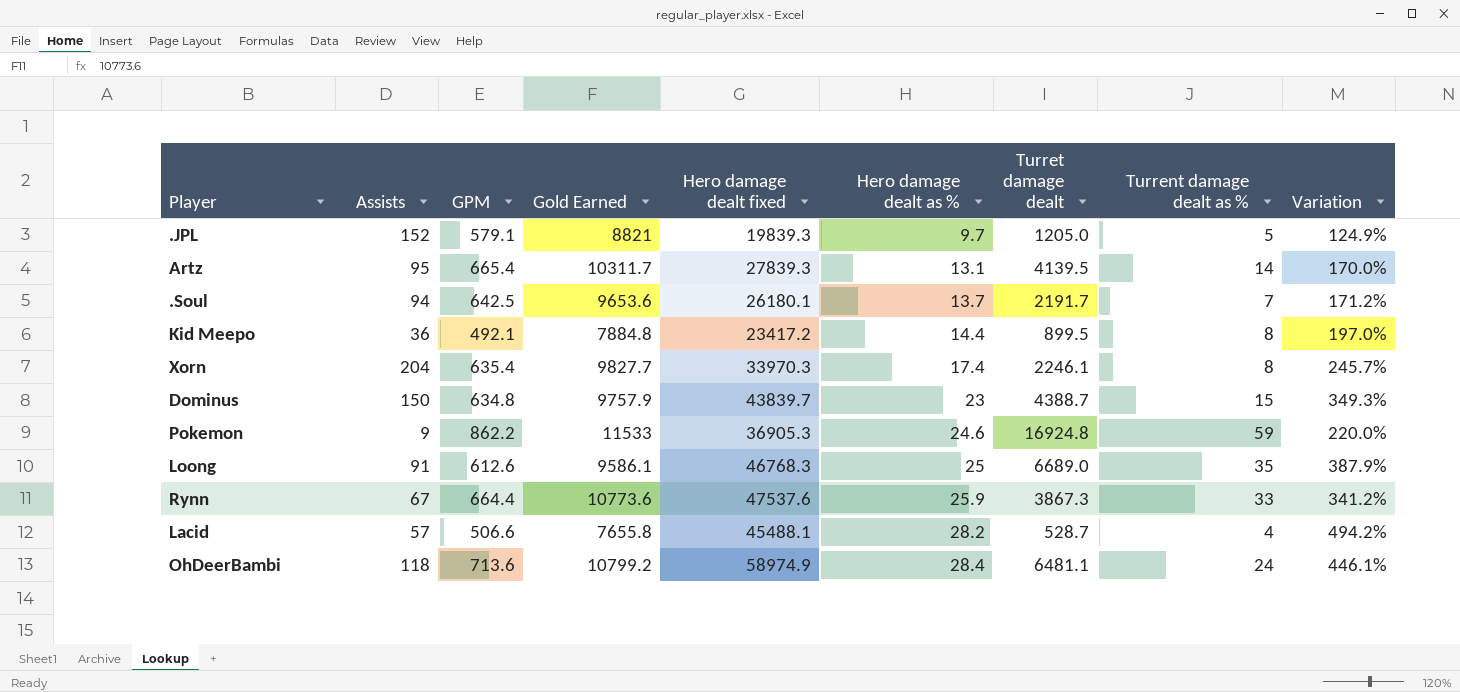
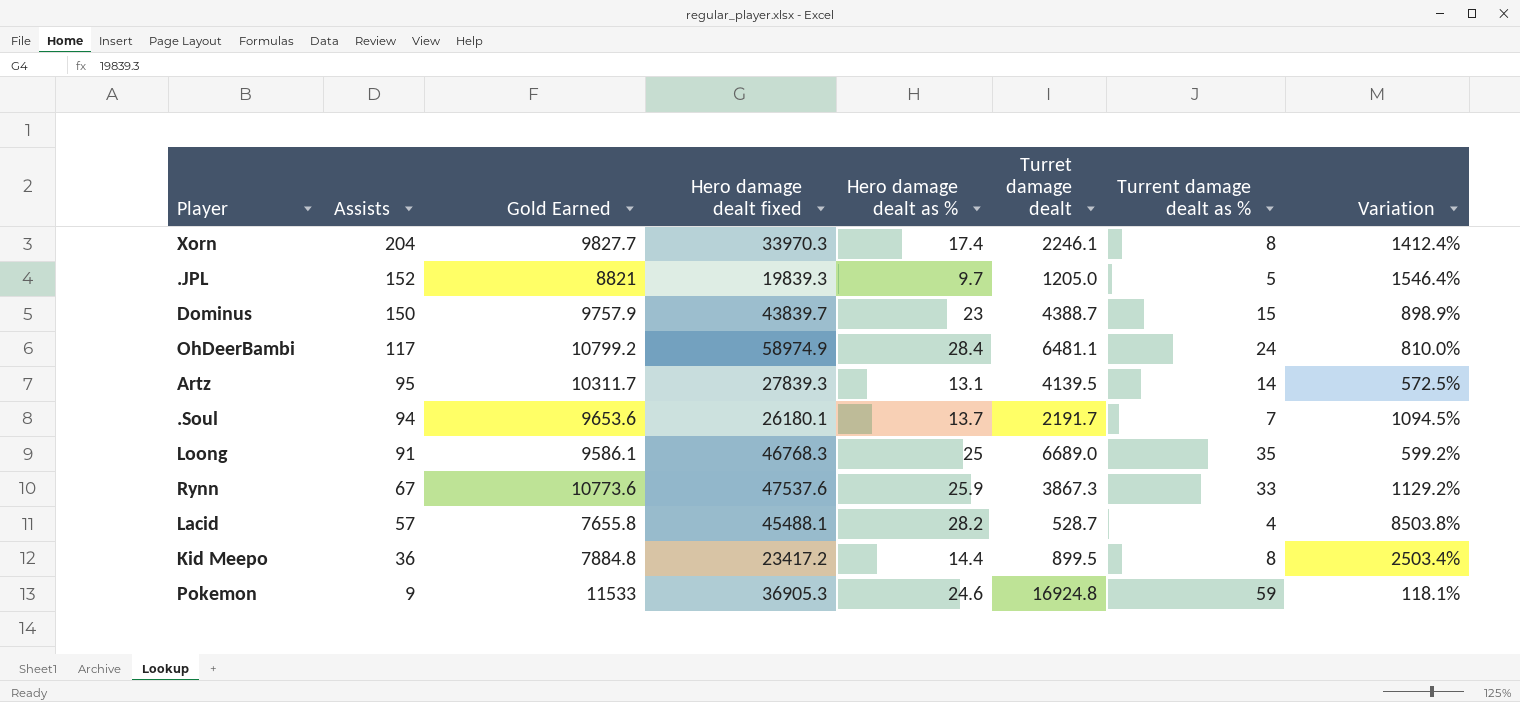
row order: Hero damage dealt as % ascending -> Assists descending
column GPM | position: 3 -> none
column Variation | formula: ([Hero damage dealt fixed] - [Gold Earned]) / [Gold Earned] -> ([Hero damage dealt fixed] - [Turret damage dealt]) / [Turret damage dealt]
OhDeerBambi | Assists: 118 -> 117

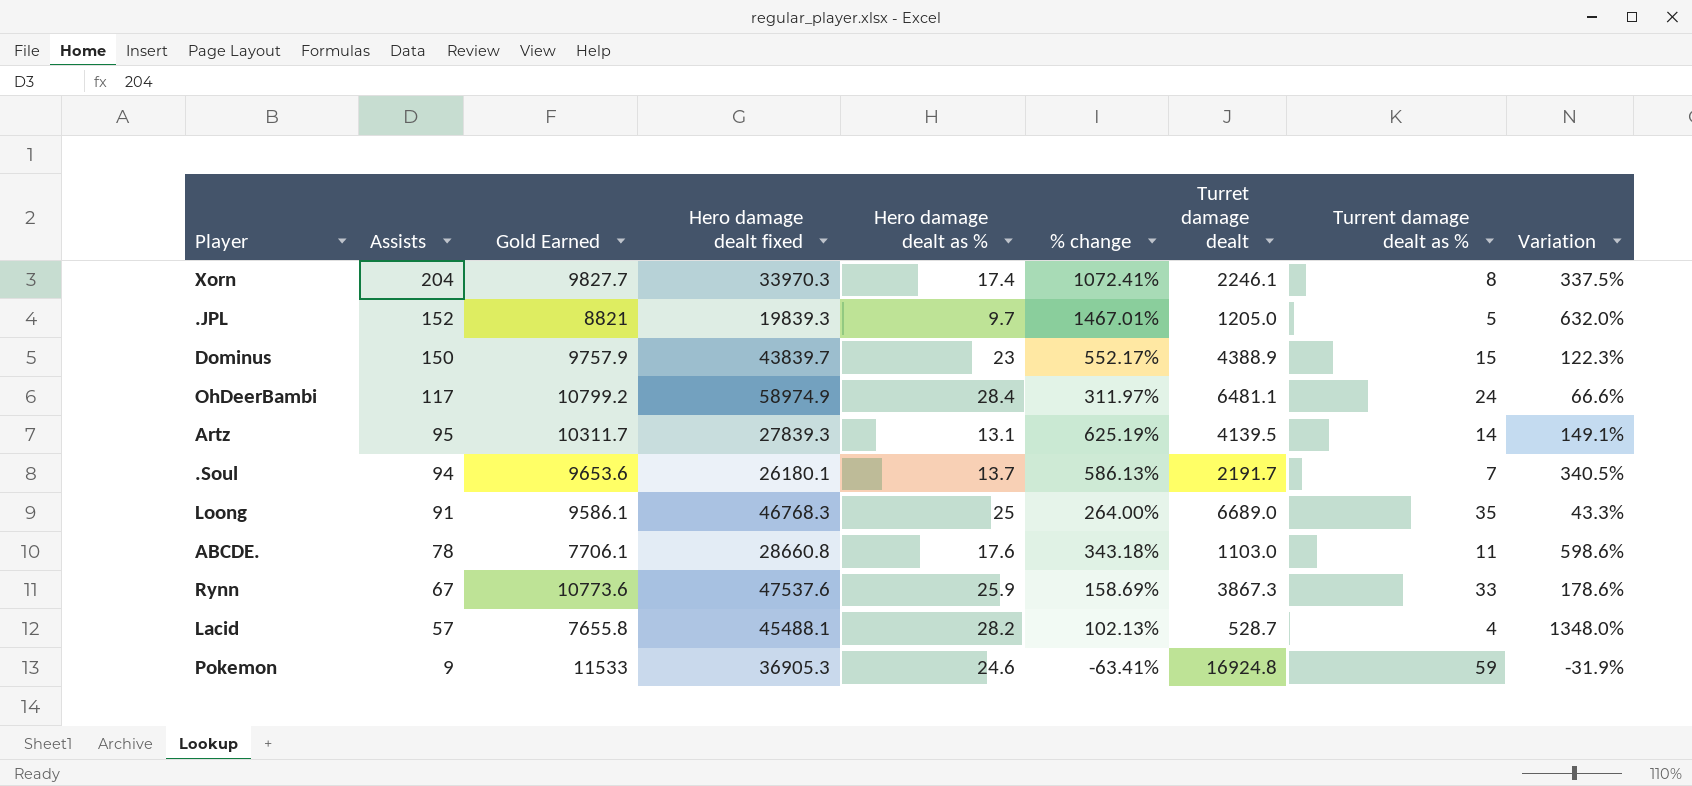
column % change | formula: none -> ([Assists] - [Hero damage dealt as %]) / [Hero damage dealt as %]
column Variation | formula: ([Hero damage dealt fixed] - [Turret damage dealt]) / [Turret damage dealt] -> ([Gold Earned] - [Turret damage dealt]) / [Turret damage dealt]
row Kid Meepo: 36 | 7884.8 | 23417.2 | 14.4 | 899.5 | 8 | 2503.4% -> none
Dominus | Turret damage dealt: 4388.7 -> 4388.9
row ABCDE.: none -> 78 | 7706.1 | 28660.8 | 17.6 | 343.18% | 1103.0 | 11 | 598.6%

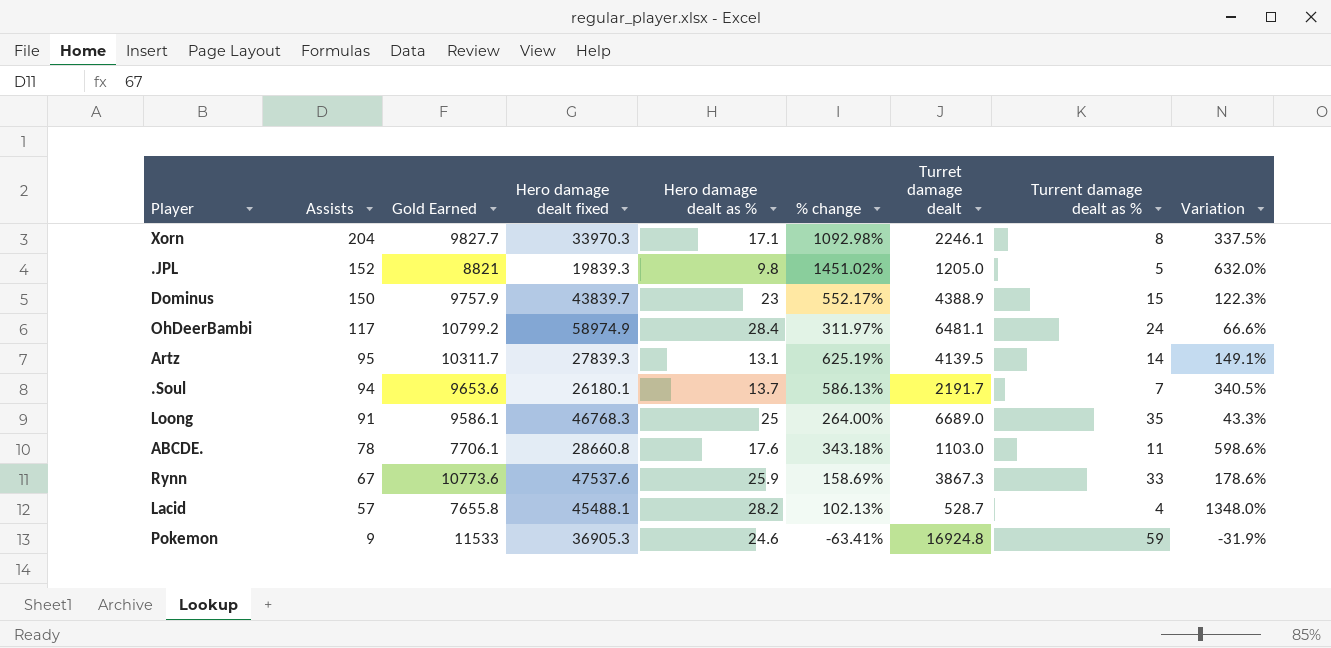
Xorn | Hero damage dealt as %: 17.4 -> 17.1
Xorn | % change: 1072.41% -> 1092.98%
.JPL | Hero damage dealt as %: 9.7 -> 9.8
.JPL | % change: 1467.01% -> 1451.02%

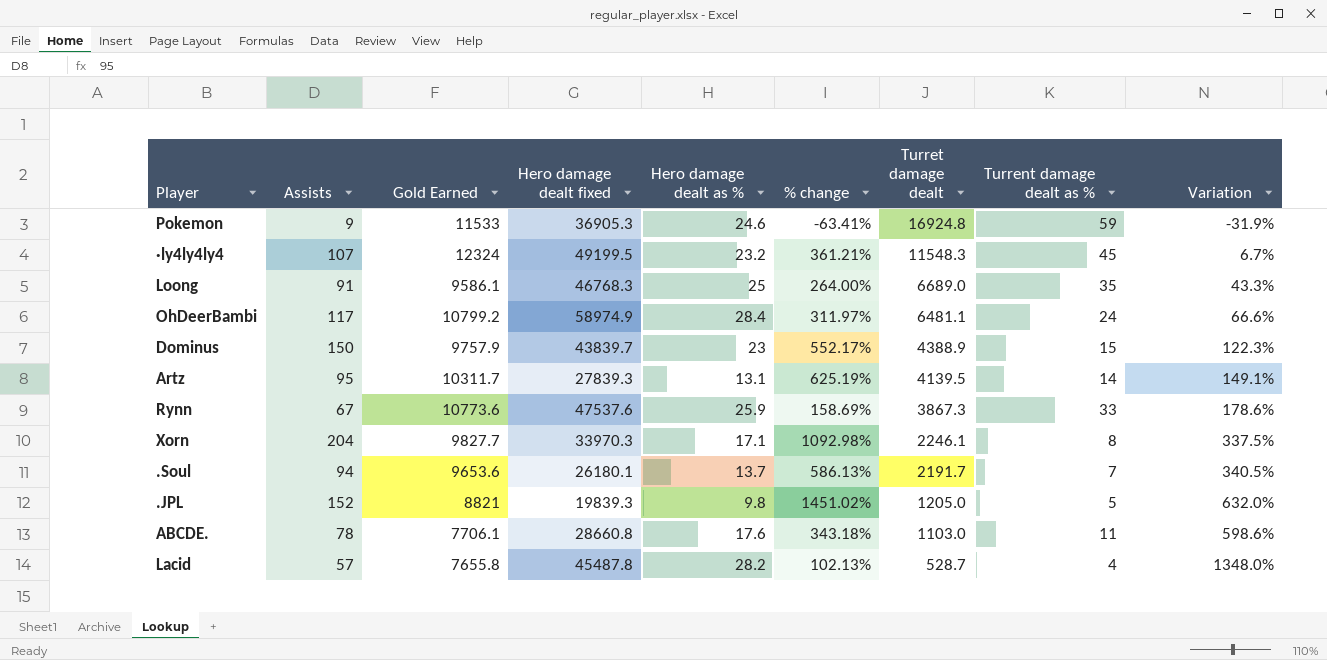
row order: Assists descending -> Turret damage dealt descending
row ·ly4ly4ly4: none -> 107 | 12324 | 49199.5 | 23.2 | 361.21% | 11548.3 | 45 | 6.7%
Lacid | Hero damage dealt fixed: 45488.1 -> 45487.8

